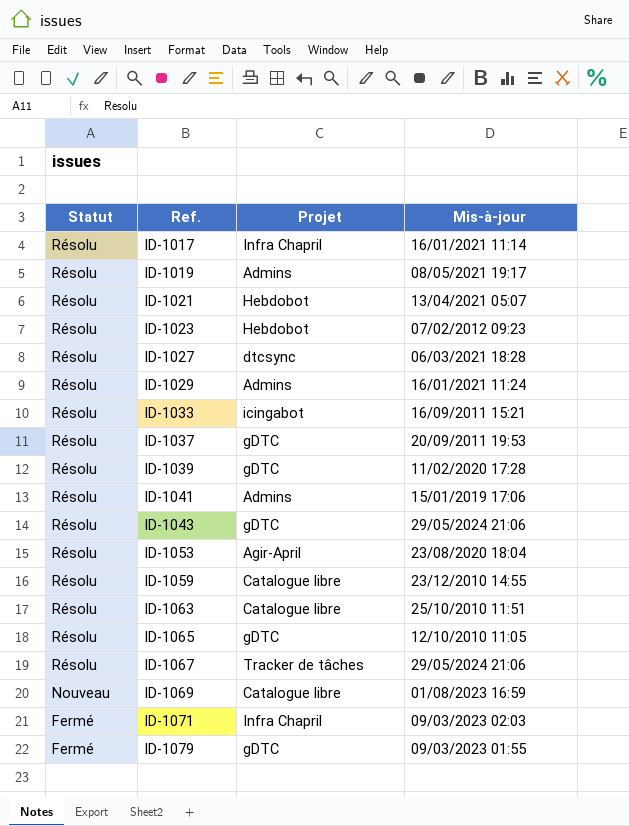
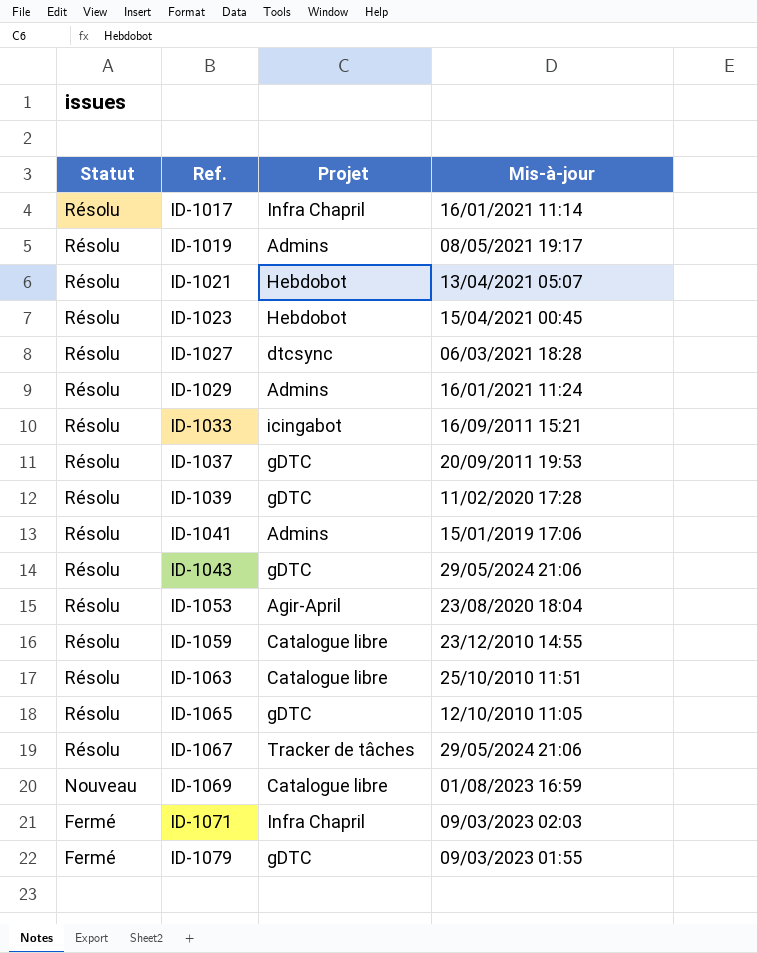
ID-1023 | Mis-à-jour: 07/02/2012 09:23 -> 15/04/2021 00:45

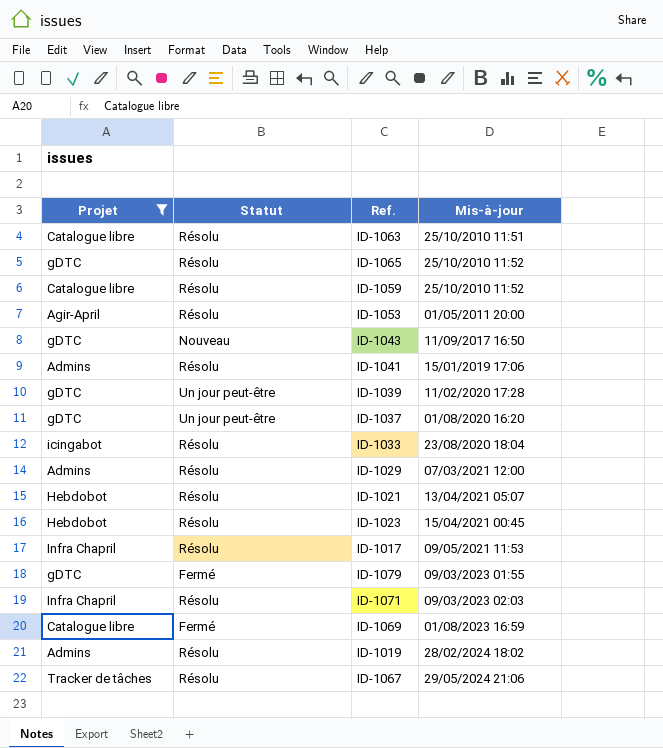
filter: none -> Projet != dtcsync
row order: Statut descending -> Mis-à-jour ascending
column Projet | position: 3 -> 1
ID-1065 | Mis-à-jour: 12/10/2010 11:05 -> 25/10/2010 11:52
ID-1059 | Mis-à-jour: 23/12/2010 14:55 -> 25/10/2010 11:52
ID-1053 | Mis-à-jour: 23/08/2020 18:04 -> 01/05/2011 20:00
ID-1043 | Statut: Résolu -> Nouveau
ID-1043 | Mis-à-jour: 29/05/2024 21:06 -> 11/09/2017 16:50
ID-1039 | Statut: Résolu -> Un jour peut-être
ID-1037 | Statut: Résolu -> Un jour peut-être
ID-1037 | Mis-à-jour: 20/09/2011 19:53 -> 01/08/2020 16:20
ID-1033 | Mis-à-jour: 16/09/2011 15:21 -> 23/08/2020 18:04
ID-1029 | Mis-à-jour: 16/01/2021 11:24 -> 07/03/2021 12:00
ID-1017 | Mis-à-jour: 16/01/2021 11:14 -> 09/05/2021 11:53
ID-1071 | Statut: Fermé -> Résolu
ID-1069 | Statut: Nouveau -> Fermé
ID-1019 | Mis-à-jour: 08/05/2021 19:17 -> 28/02/2024 18:02

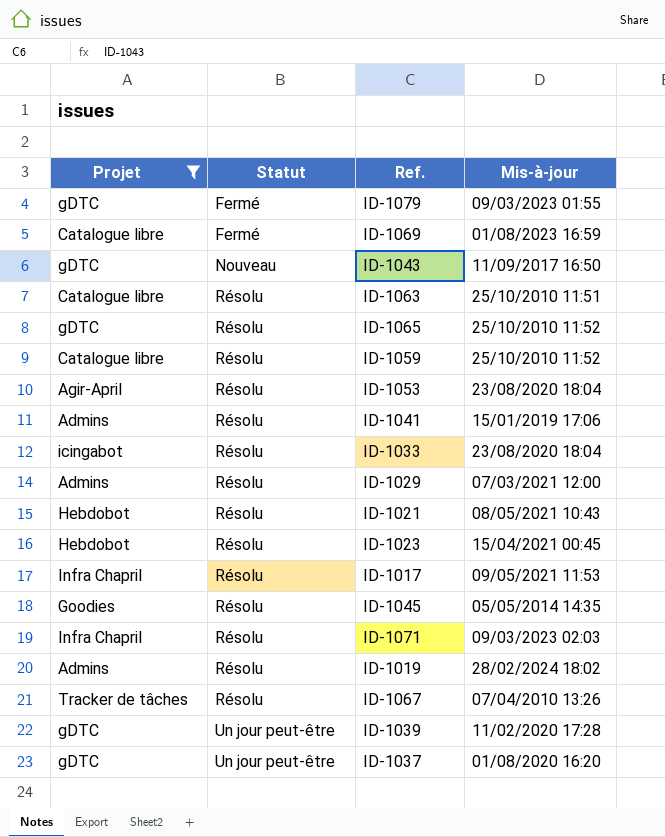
row order: Mis-à-jour ascending -> Statut ascending
ID-1053 | Mis-à-jour: 01/05/2011 20:00 -> 23/08/2020 18:04
ID-1021 | Mis-à-jour: 13/04/2021 05:07 -> 08/05/2021 10:43
row ID-1045: none -> Goodies | Résolu | 05/05/2014 14:35
ID-1067 | Mis-à-jour: 29/05/2024 21:06 -> 07/04/2010 13:26

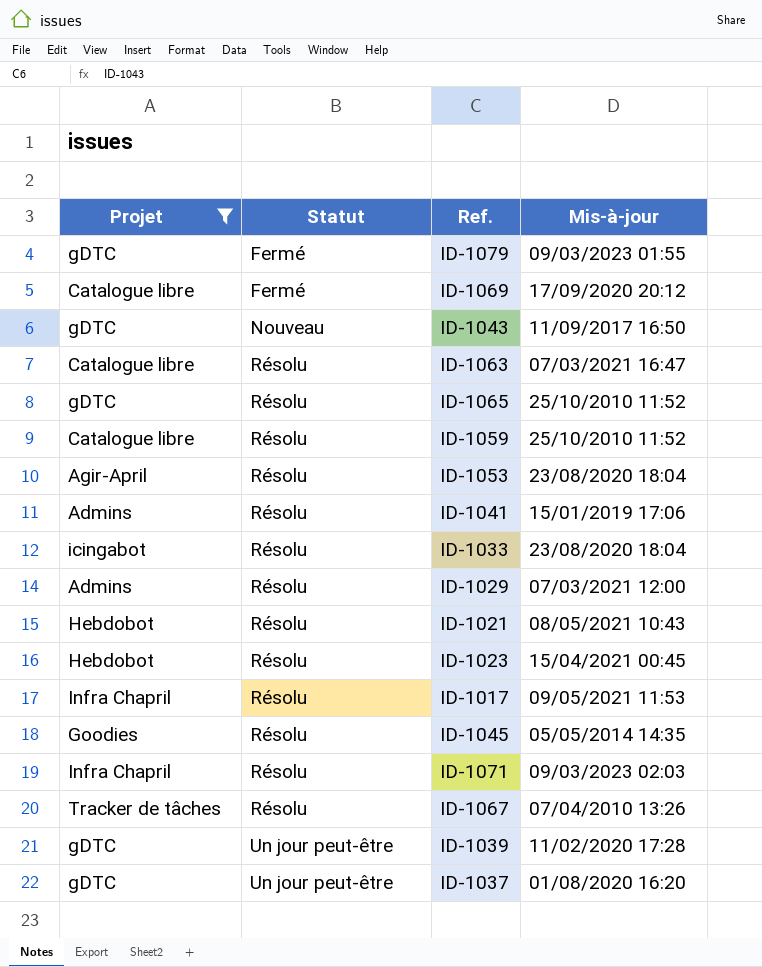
row ID-1019: Admins | Résolu | 28/02/2024 18:02 -> none
ID-1069 | Mis-à-jour: 01/08/2023 16:59 -> 17/09/2020 20:12
ID-1063 | Mis-à-jour: 25/10/2010 11:51 -> 07/03/2021 16:47

